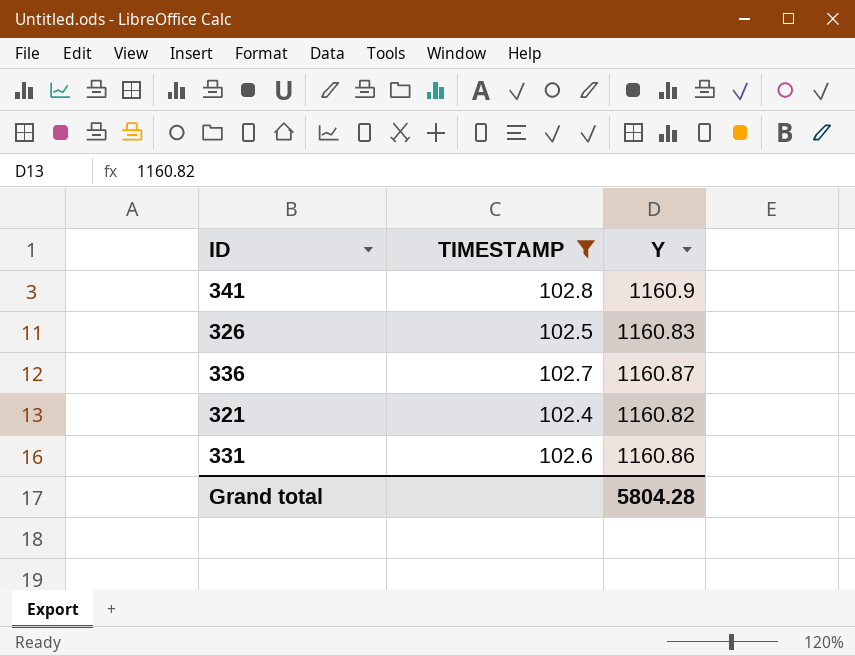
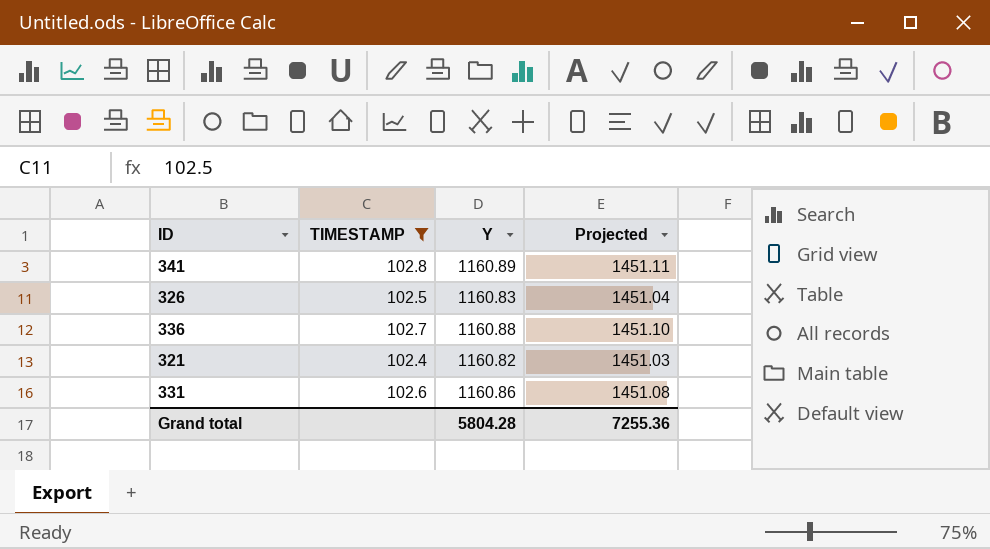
column Projected | formula: none -> [Y] * 1.25
341 | Y: 1160.9 -> 1160.89
336 | Y: 1160.87 -> 1160.88

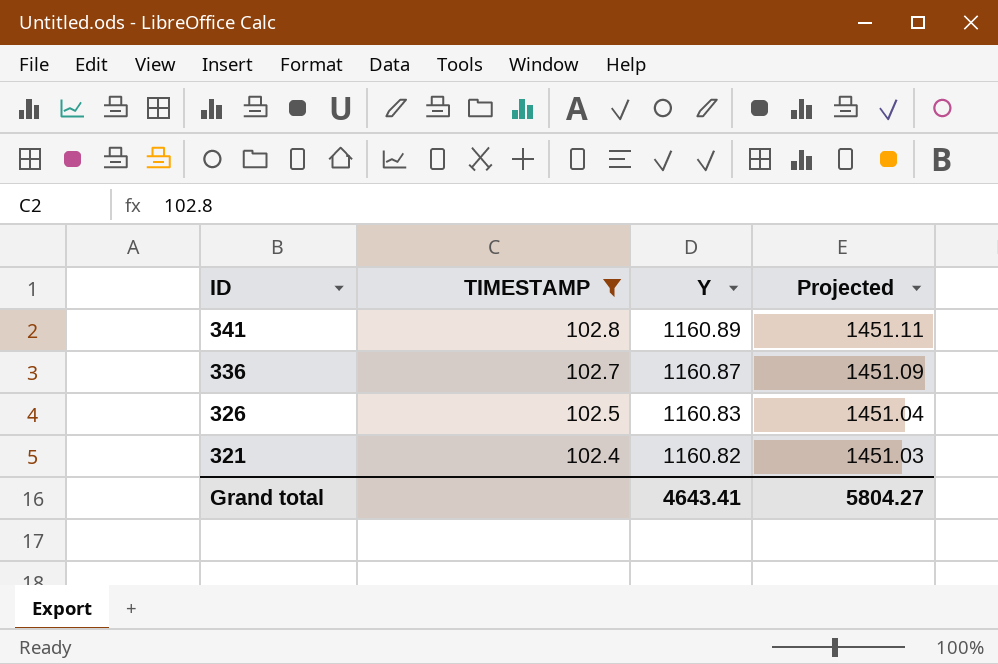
row order: none -> ID descending
row 331: 102.6 | 1160.86 | 1451.08 -> none
336 | Y: 1160.88 -> 1160.87
336 | Projected: 1451.10 -> 1451.09
Grand total | Y: 5804.28 -> 4643.41
Grand total | Projected: 7255.36 -> 5804.27

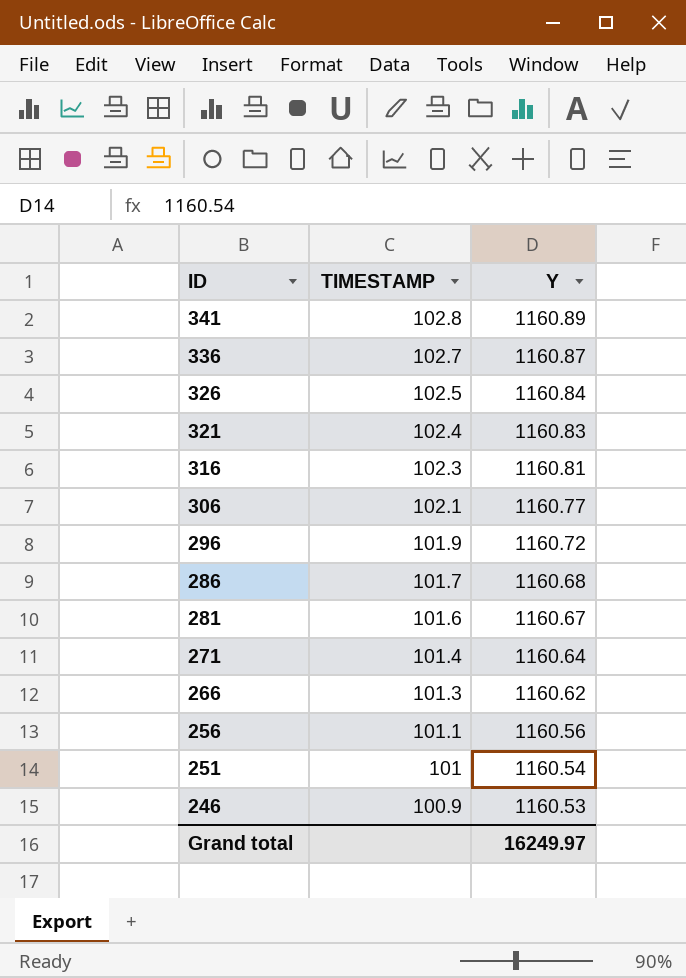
filter: TIMESTAMP >= 102.4 -> none
column Projected | formula: [Y] * 1.25 -> none
326 | Y: 1160.83 -> 1160.84
321 | Y: 1160.82 -> 1160.83
Grand total | Y: 4643.41 -> 16249.97

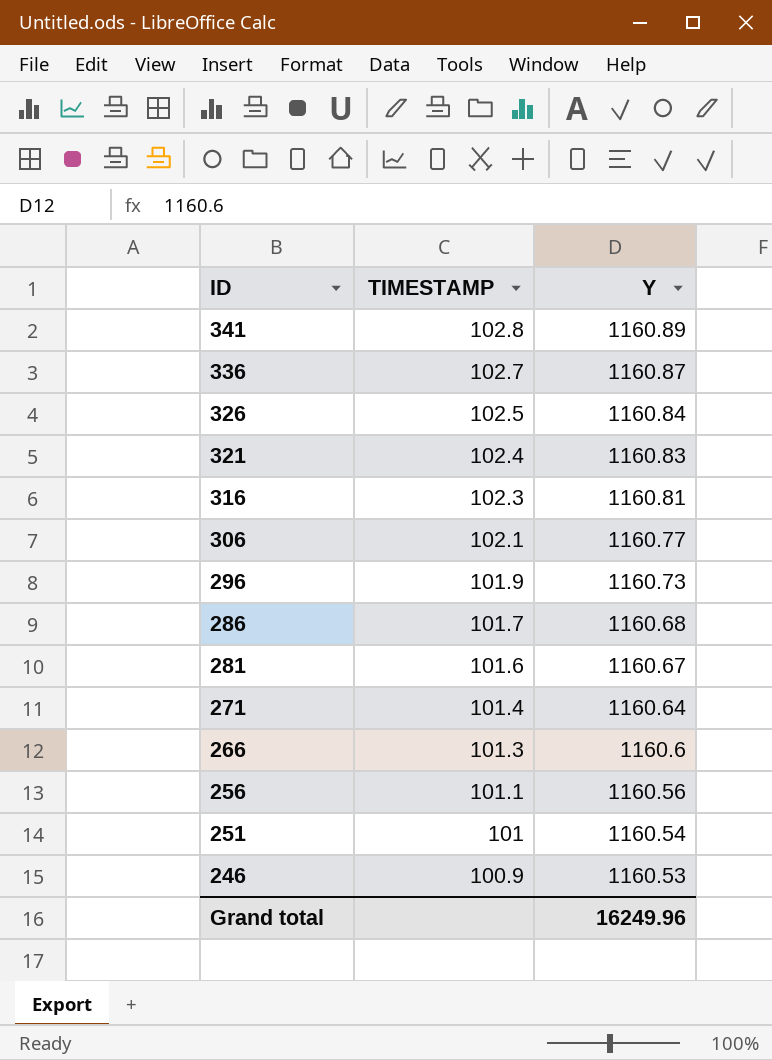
296 | Y: 1160.72 -> 1160.73
266 | Y: 1160.62 -> 1160.6
Grand total | Y: 16249.97 -> 16249.96

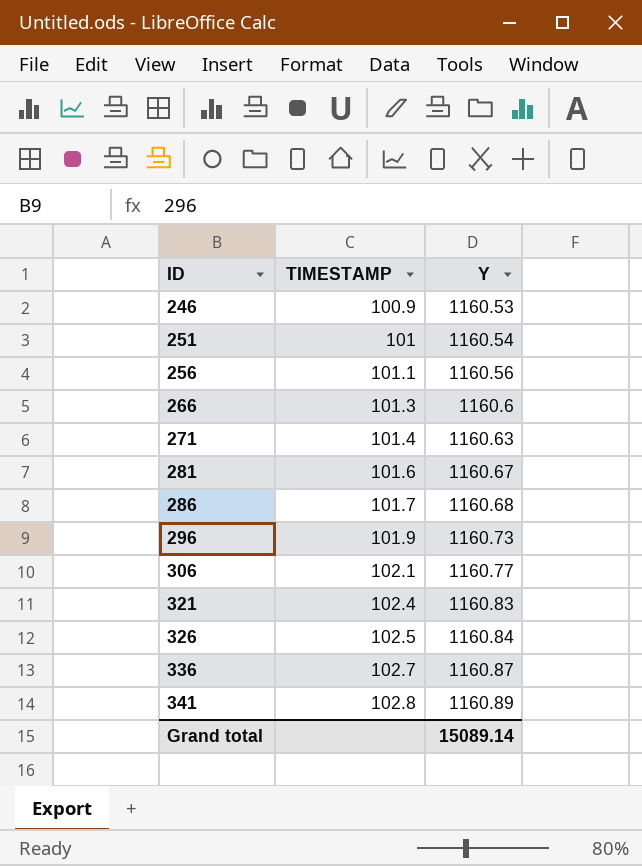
row order: ID descending -> ID ascending
row 316: 102.3 | 1160.81 -> none
271 | Y: 1160.64 -> 1160.63
Grand total | Y: 16249.96 -> 15089.14

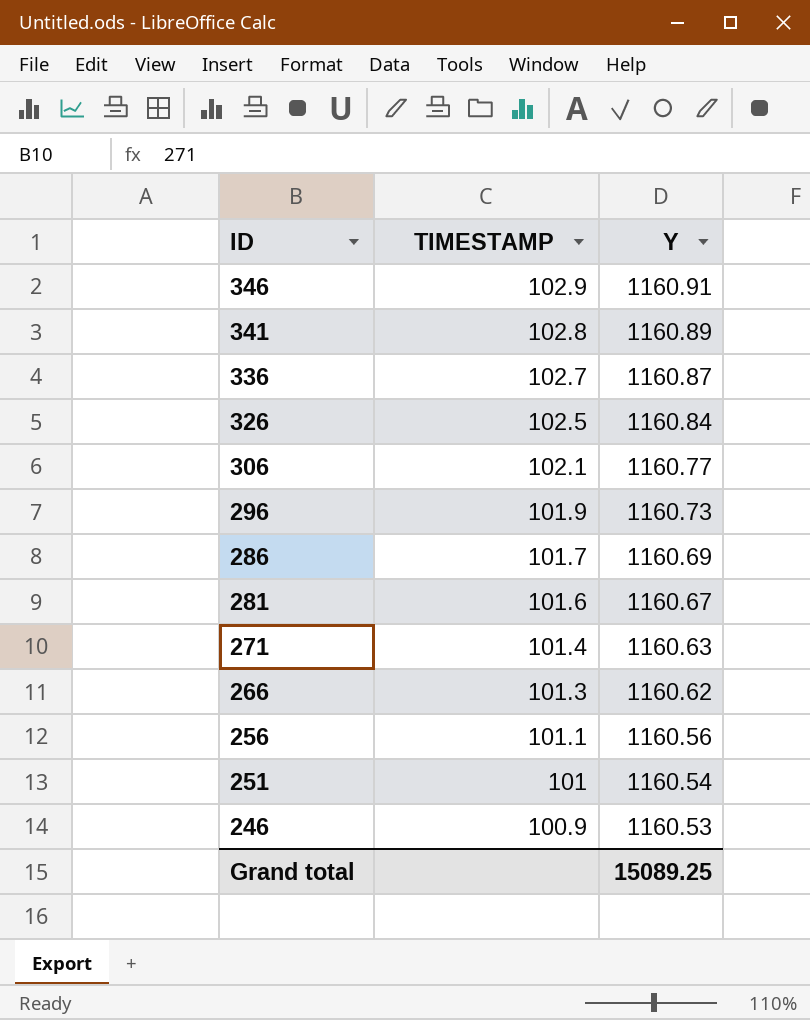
row order: ID ascending -> ID descending
row 321: 102.4 | 1160.83 -> none
row 346: none -> 102.9 | 1160.91
286 | Y: 1160.68 -> 1160.69
266 | Y: 1160.6 -> 1160.62
Grand total | Y: 15089.14 -> 15089.25

